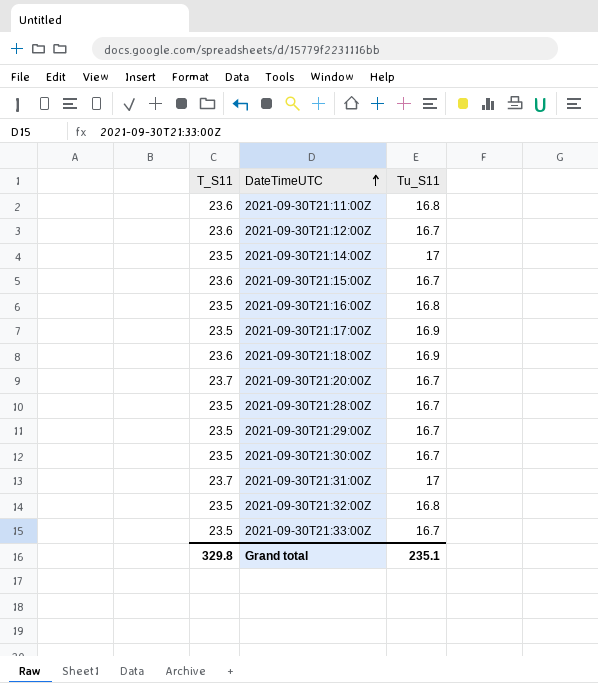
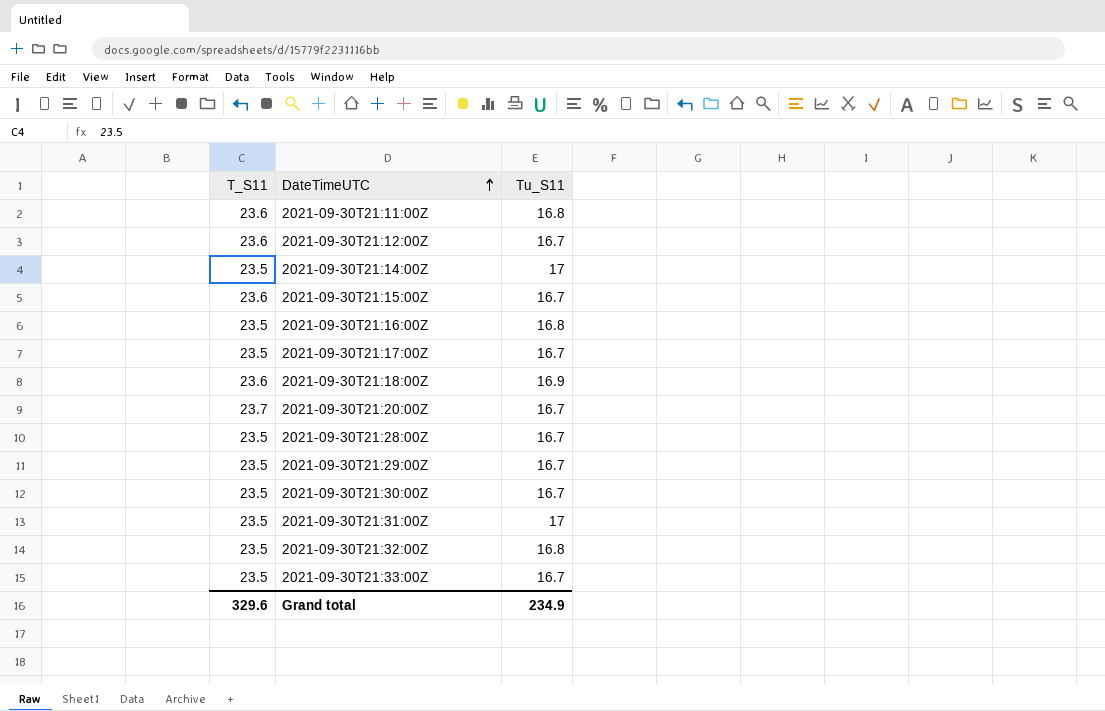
2021-09-30T21:17:00Z | Tu_S11: 16.9 -> 16.7
2021-09-30T21:31:00Z | T_S11: 23.7 -> 23.5
Grand total | T_S11: 329.8 -> 329.6
Grand total | Tu_S11: 235.1 -> 234.9

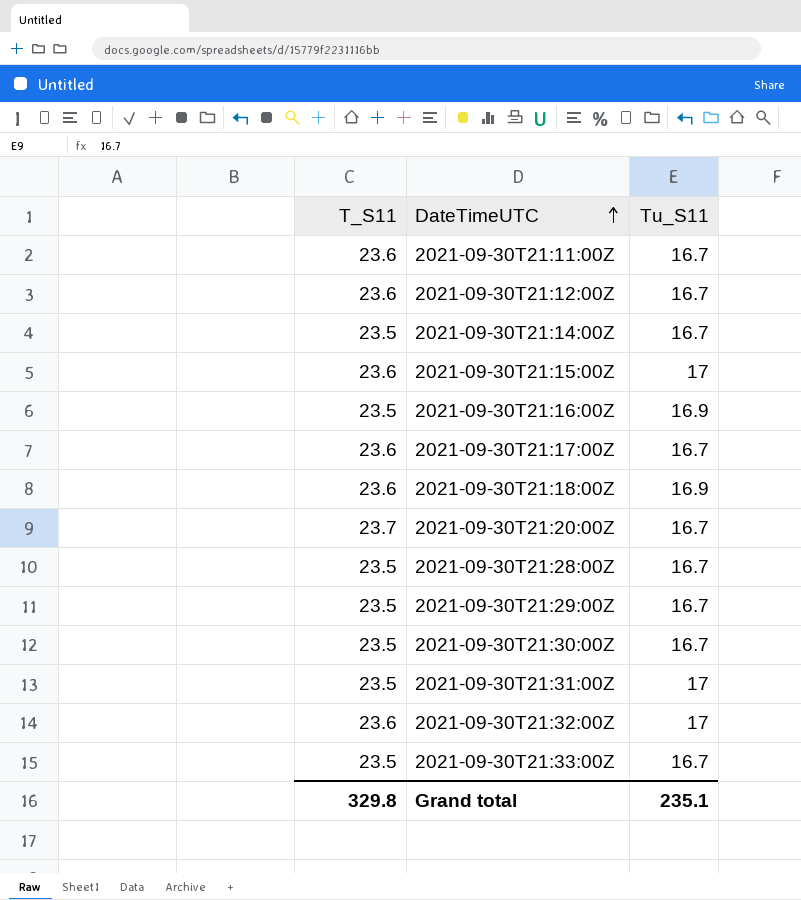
2021-09-30T21:11:00Z | Tu_S11: 16.8 -> 16.7
2021-09-30T21:14:00Z | Tu_S11: 17 -> 16.7
2021-09-30T21:15:00Z | Tu_S11: 16.7 -> 17
2021-09-30T21:16:00Z | Tu_S11: 16.8 -> 16.9
2021-09-30T21:17:00Z | T_S11: 23.5 -> 23.6
2021-09-30T21:32:00Z | T_S11: 23.5 -> 23.6
2021-09-30T21:32:00Z | Tu_S11: 16.8 -> 17
Grand total | T_S11: 329.6 -> 329.8
Grand total | Tu_S11: 234.9 -> 235.1

